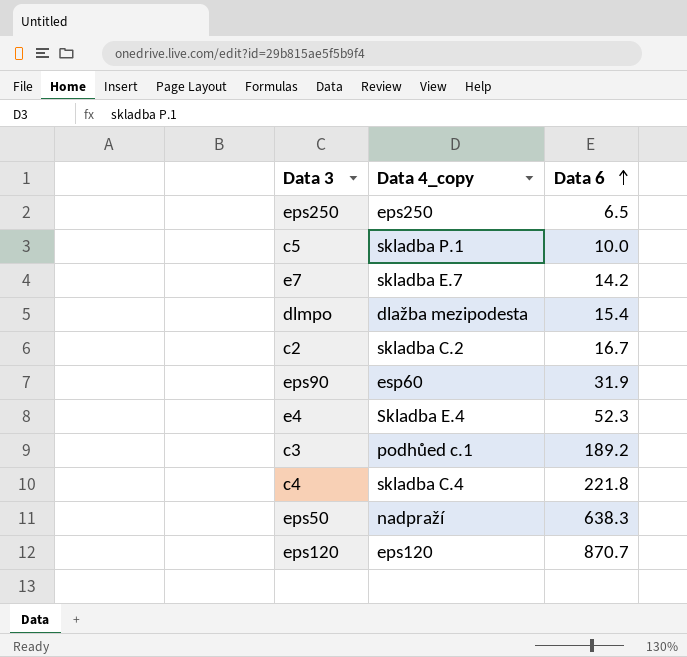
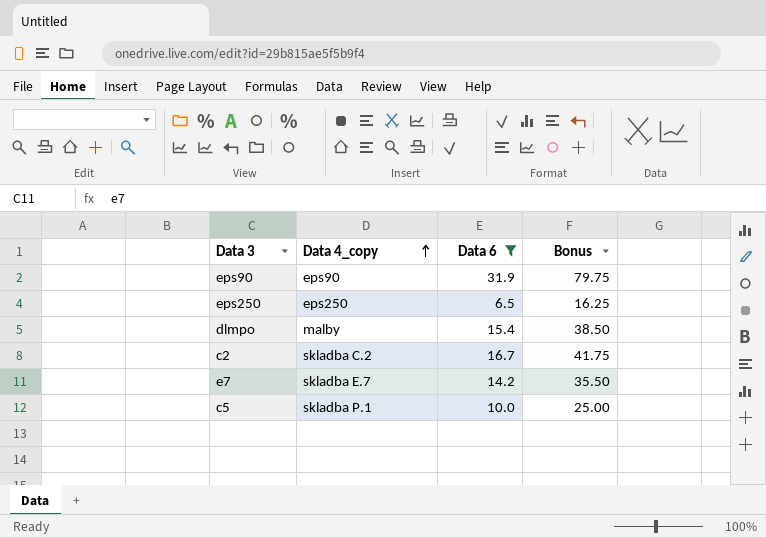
filter: none -> Data 6 <= 31.9
row order: Data 6 ascending -> Data 4_copy ascending
column Bonus | formula: none -> [Data 6] * 2.5
eps90 | Data 4_copy: esp60 -> eps90
dlmpo | Data 4_copy: dlažba mezipodesta -> malby

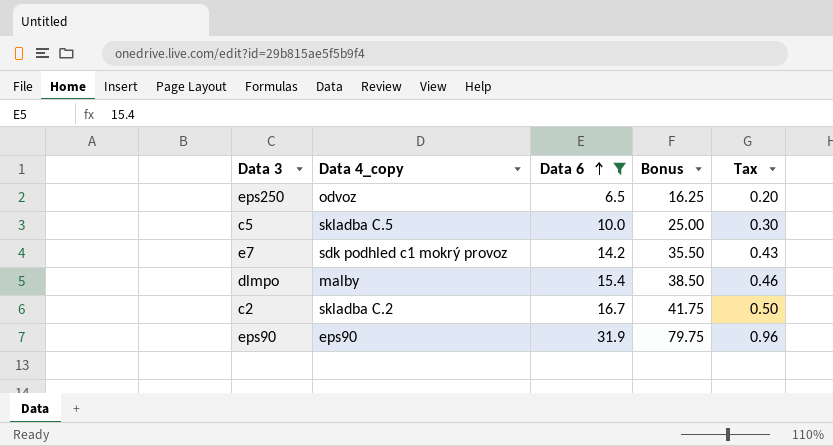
row order: Data 4_copy ascending -> Data 6 ascending
column Tax | formula: none -> [Data 6] * 0.03
eps250 | Data 4_copy: eps250 -> odvoz
c5 | Data 4_copy: skladba P.1 -> skladba C.5
e7 | Data 4_copy: skladba E.7 -> sdk podhled c1 mokrý provoz

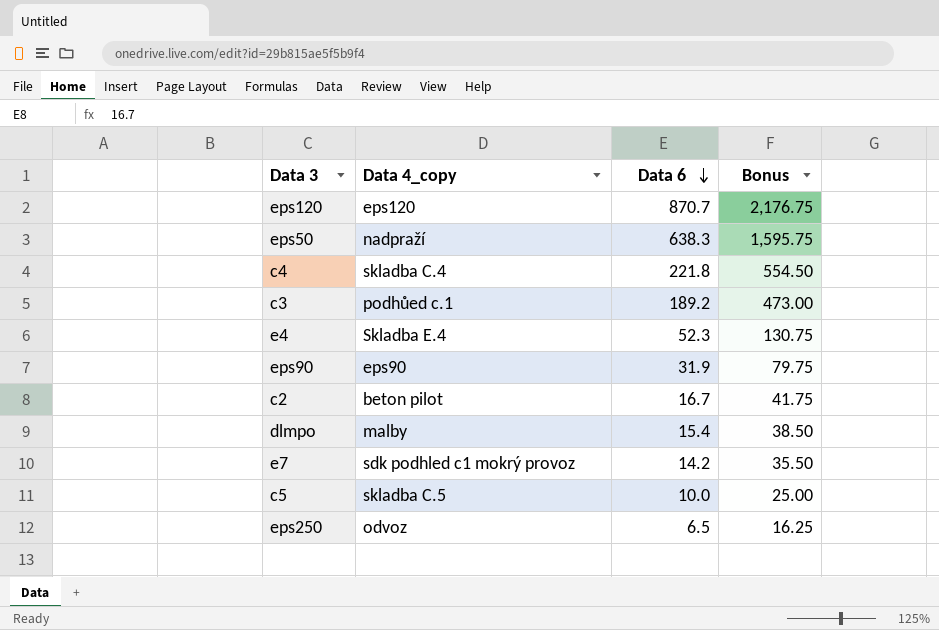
filter: Data 6 <= 31.9 -> none
row order: Data 6 ascending -> Data 6 descending
column Tax | formula: [Data 6] * 0.03 -> none
c2 | Data 4_copy: skladba C.2 -> beton pilot

